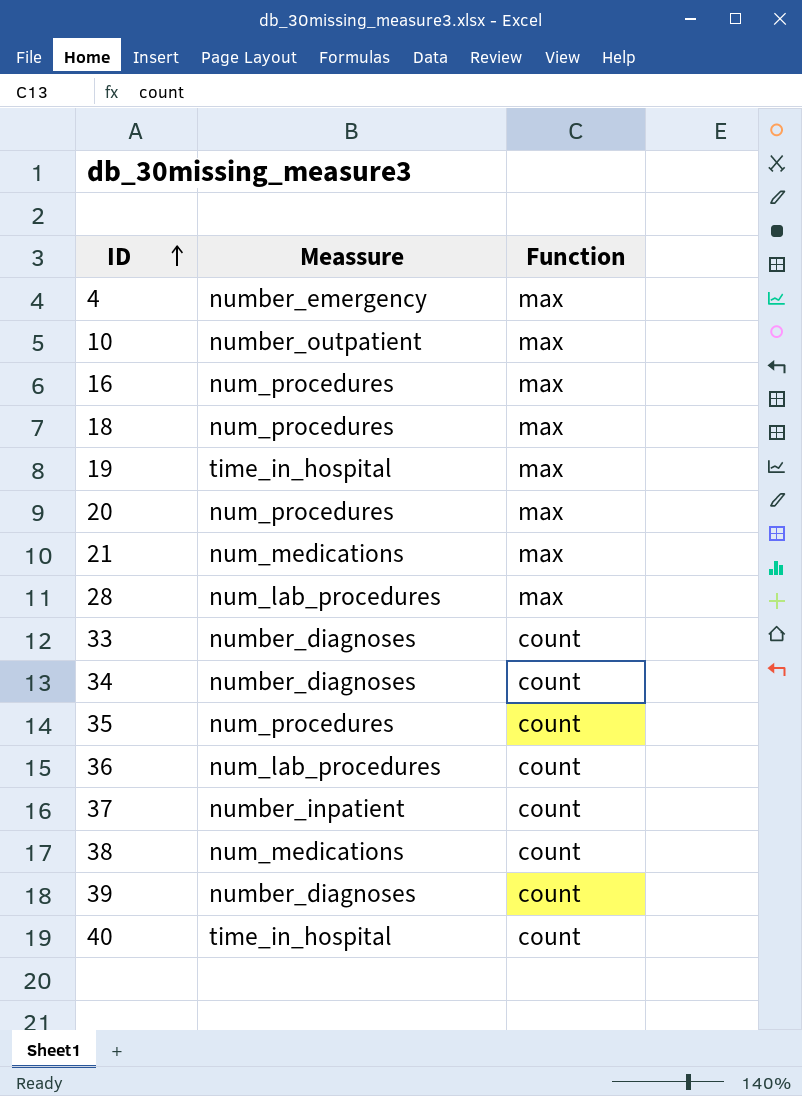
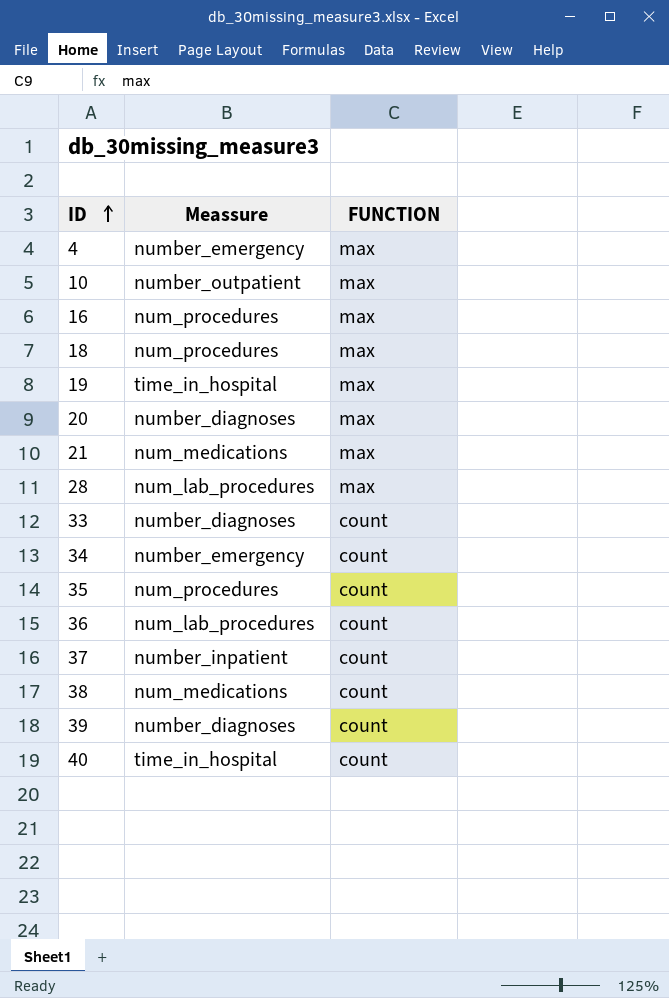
column name: Function -> FUNCTION
20 | Meassure: num_procedures -> number_diagnoses
34 | Meassure: number_diagnoses -> number_emergency

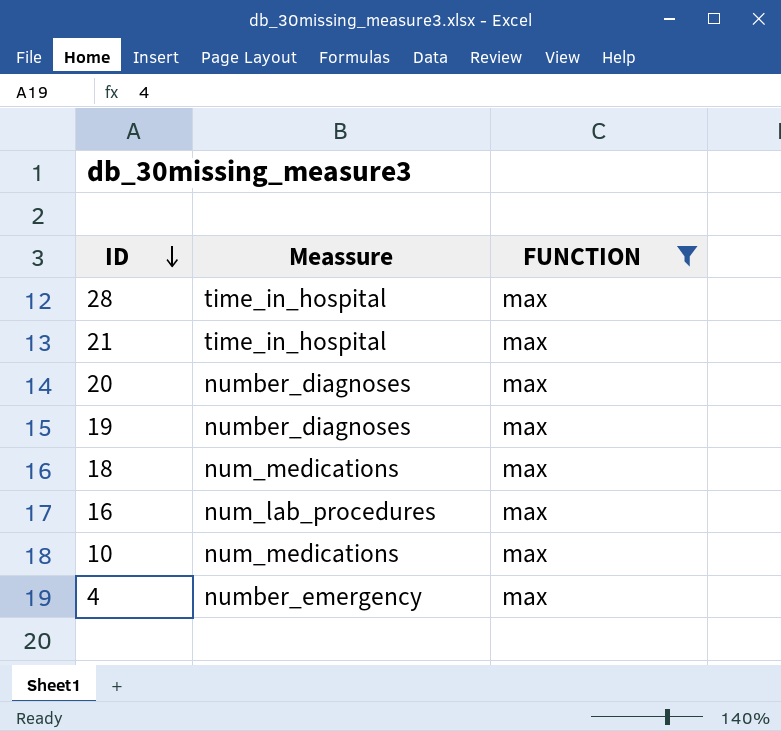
filter: none -> FUNCTION = max
row order: ID ascending -> ID descending
28 | Meassure: num_lab_procedures -> time_in_hospital
21 | Meassure: num_medications -> time_in_hospital
19 | Meassure: time_in_hospital -> number_diagnoses
18 | Meassure: num_procedures -> num_medications
16 | Meassure: num_procedures -> num_lab_procedures
10 | Meassure: number_outpatient -> num_medications

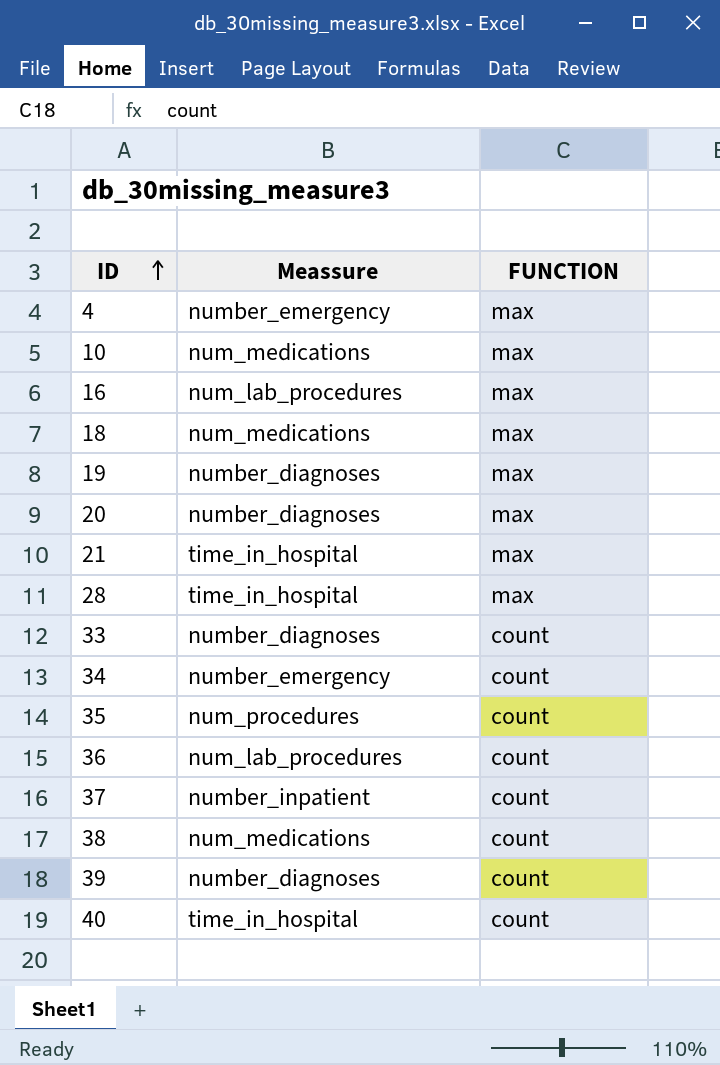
filter: FUNCTION = max -> none
row order: ID descending -> ID ascending

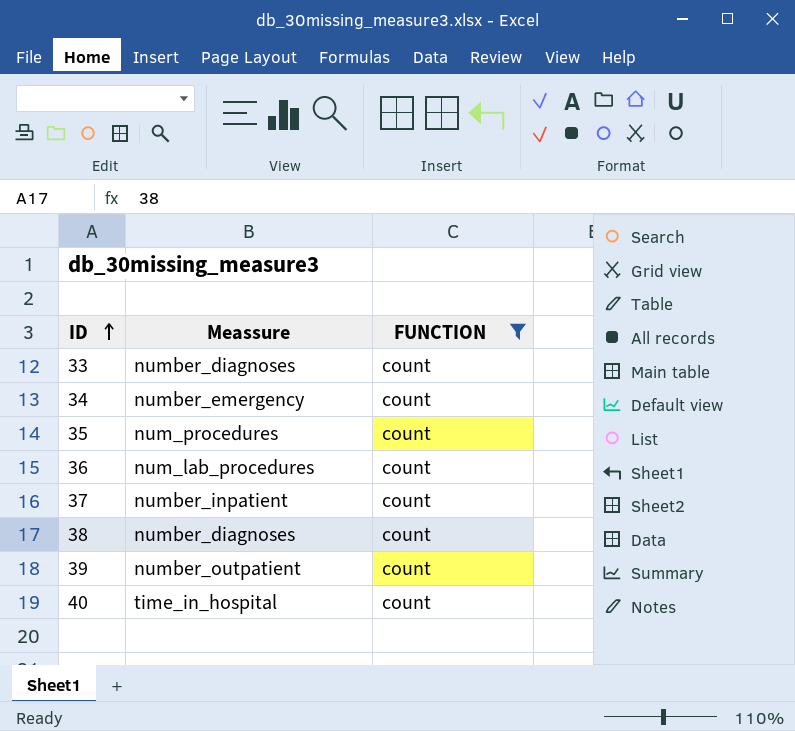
filter: none -> FUNCTION = count
38 | Meassure: num_medications -> number_diagnoses
39 | Meassure: number_diagnoses -> number_outpatient

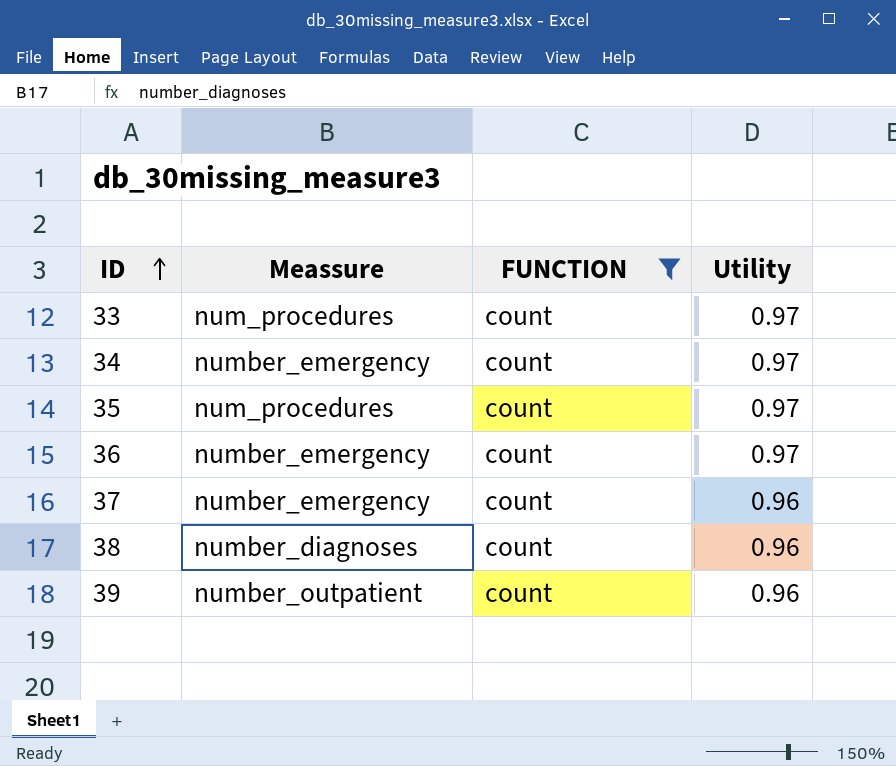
column Utility | position: none -> 4
row 40: time_in_hospital | count -> none
33 | Meassure: number_diagnoses -> num_procedures
36 | Meassure: num_lab_procedures -> number_emergency
37 | Meassure: number_inpatient -> number_emergency

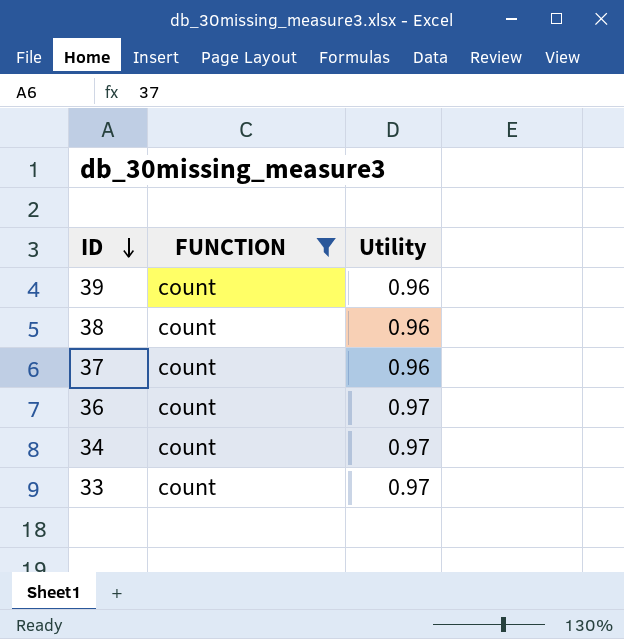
row order: ID ascending -> ID descending
column Meassure | position: 2 -> none
row 35: num_procedures | count | 0.97 -> none

